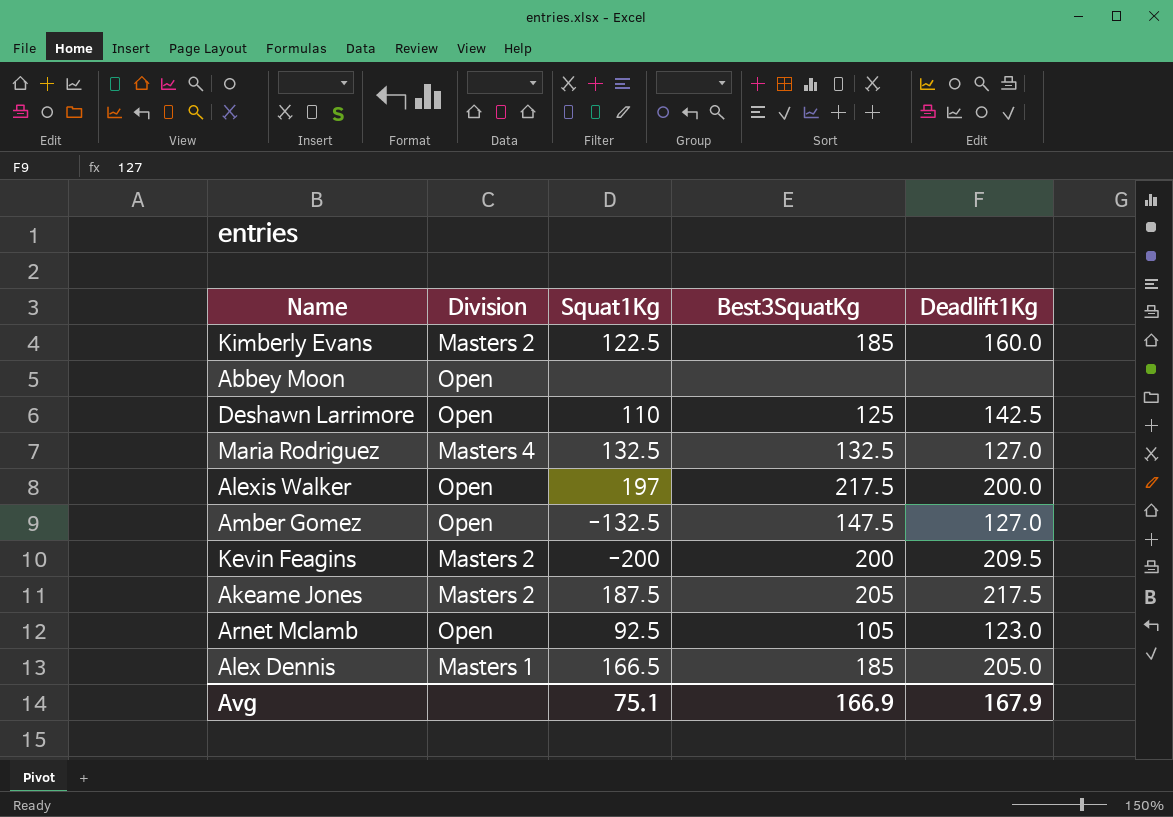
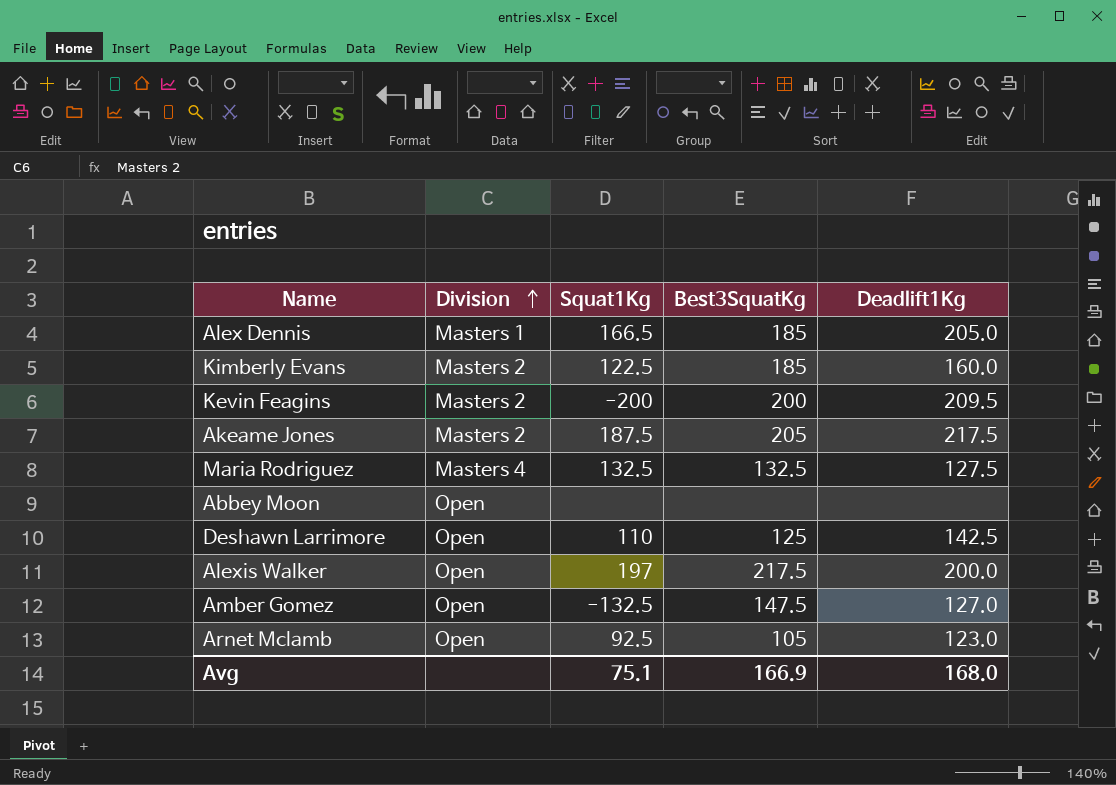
row order: none -> Division ascending
Maria Rodriguez | Deadlift1Kg: 127.0 -> 127.5
Avg | Deadlift1Kg: 167.9 -> 168.0

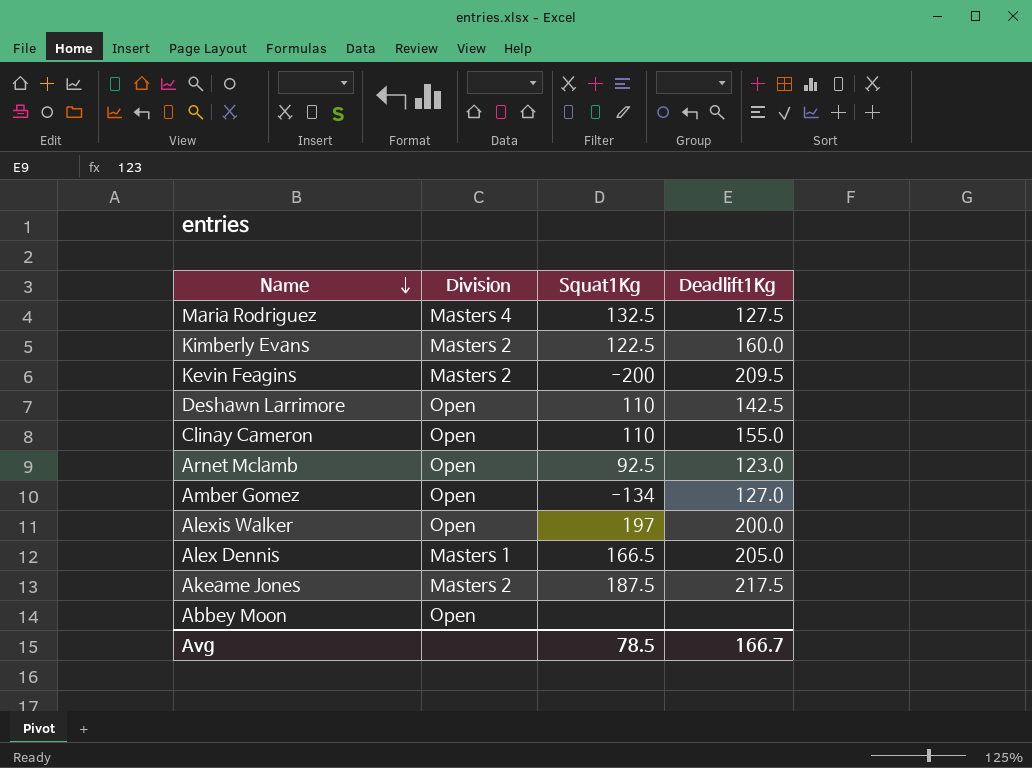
row order: Division ascending -> Name descending
column Best3SquatKg | position: 4 -> none
row Clinay Cameron: none -> Open | 110 | 155.0
Amber Gomez | Squat1Kg: -132.5 -> -134
Avg | Squat1Kg: 75.1 -> 78.5
Avg | Deadlift1Kg: 168.0 -> 166.7

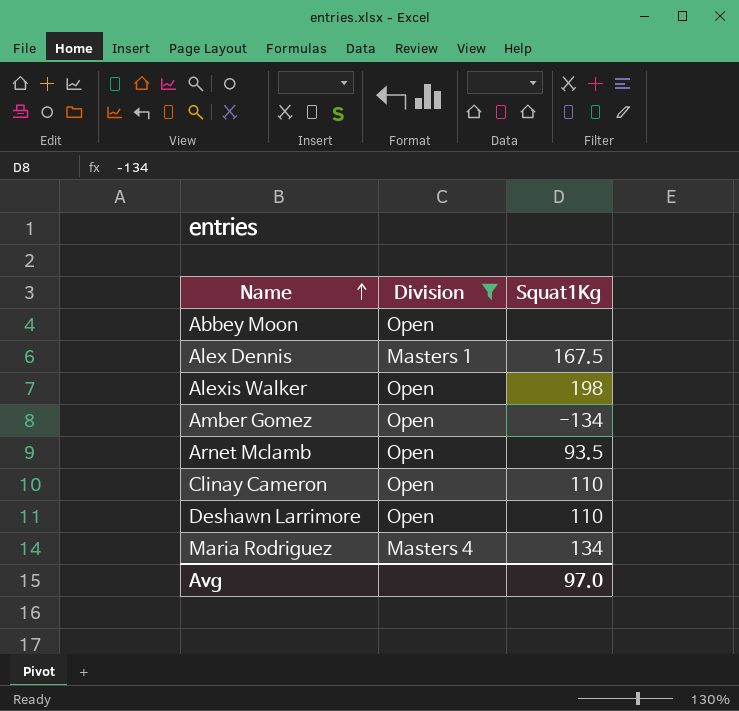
filter: none -> Division != Masters 2
row order: Name descending -> Name ascending
column Deadlift1Kg | position: 4 -> none
Alex Dennis | Squat1Kg: 166.5 -> 167.5
Alexis Walker | Squat1Kg: 197 -> 198
Arnet Mclamb | Squat1Kg: 92.5 -> 93.5
Maria Rodriguez | Squat1Kg: 132.5 -> 134
Avg | Squat1Kg: 78.5 -> 97.0

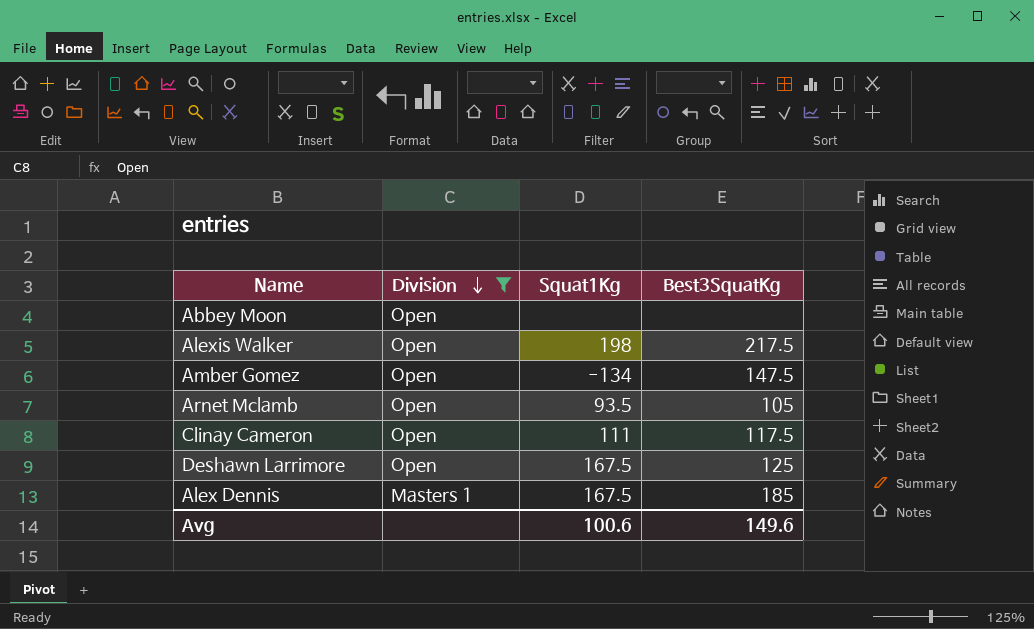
row order: Name ascending -> Division descending
column Best3SquatKg | position: none -> 4
row Maria Rodriguez: Masters 4 | 134 -> none
Clinay Cameron | Squat1Kg: 110 -> 111
Deshawn Larrimore | Squat1Kg: 110 -> 167.5
Avg | Squat1Kg: 97.0 -> 100.6

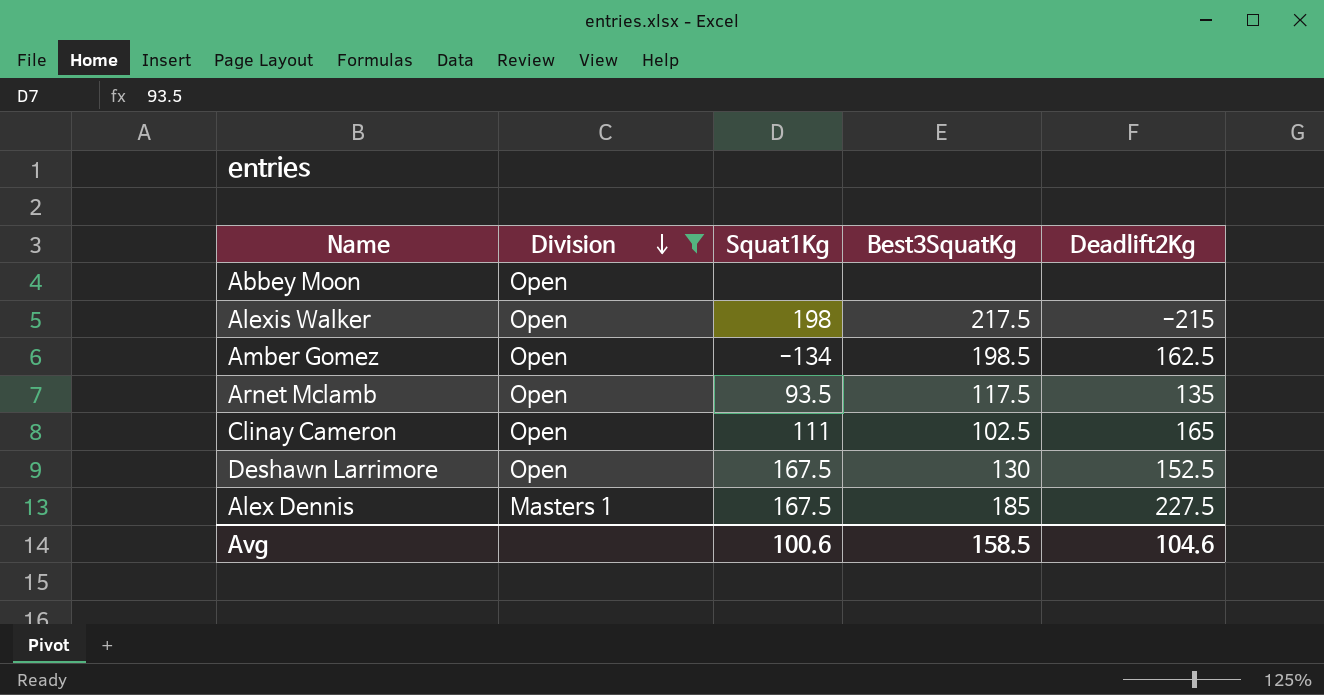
column Deadlift2Kg | position: none -> 5
Amber Gomez | Best3SquatKg: 147.5 -> 198.5
Arnet Mclamb | Best3SquatKg: 105 -> 117.5
Clinay Cameron | Best3SquatKg: 117.5 -> 102.5
Deshawn Larrimore | Best3SquatKg: 125 -> 130
Avg | Best3SquatKg: 149.6 -> 158.5

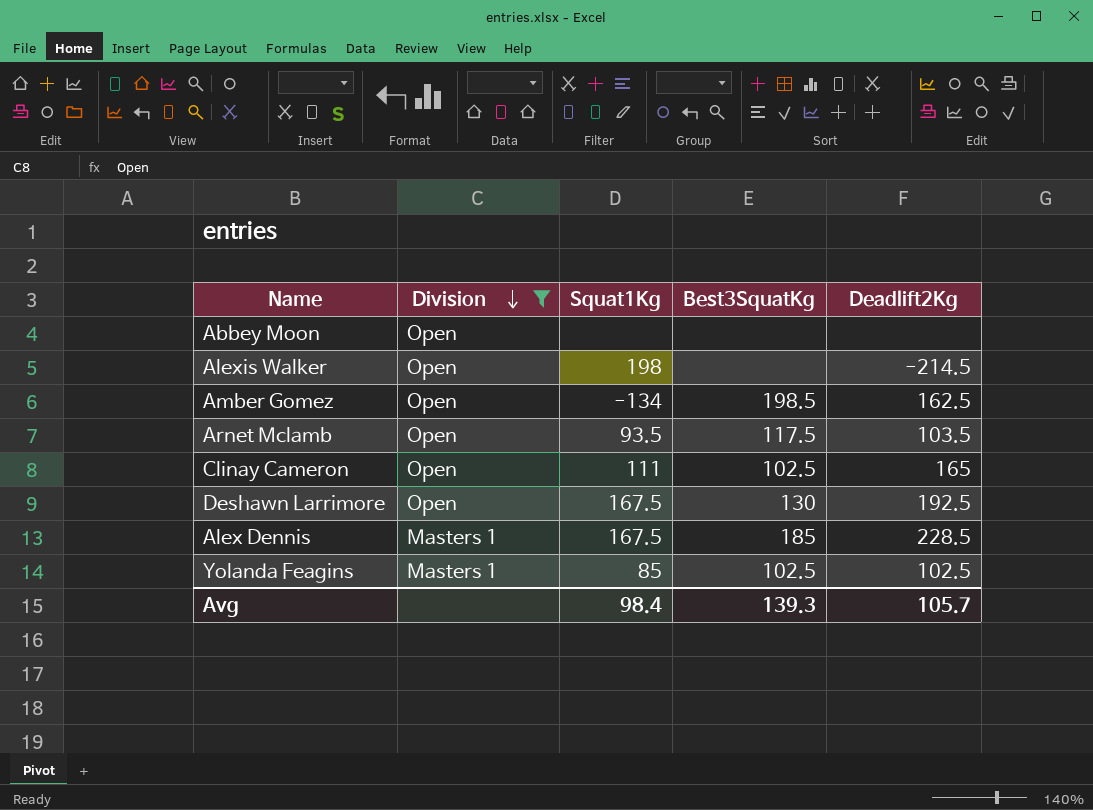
Alexis Walker | Best3SquatKg: 217.5 -> none
Alexis Walker | Deadlift2Kg: -215 -> -214.5
Arnet Mclamb | Deadlift2Kg: 135 -> 103.5
Deshawn Larrimore | Deadlift2Kg: 152.5 -> 192.5
Alex Dennis | Deadlift2Kg: 227.5 -> 228.5
row Yolanda Feagins: none -> Masters 1 | 85 | 102.5 | 102.5
Avg | Squat1Kg: 100.6 -> 98.4
Avg | Best3SquatKg: 158.5 -> 139.3
Avg | Deadlift2Kg: 104.6 -> 105.7

